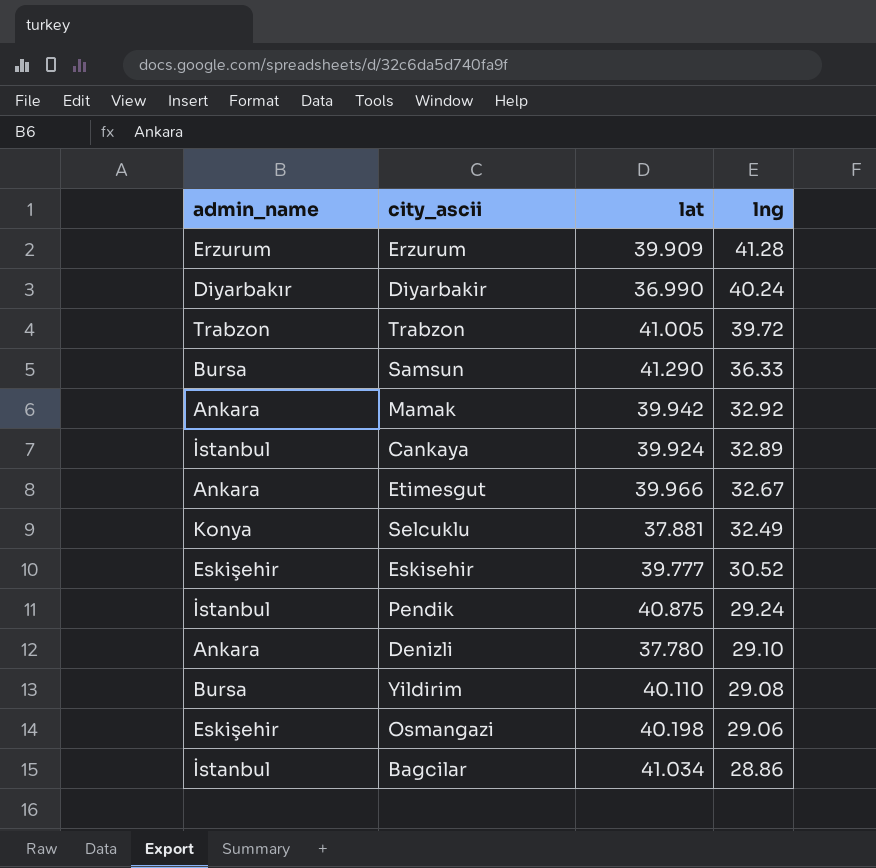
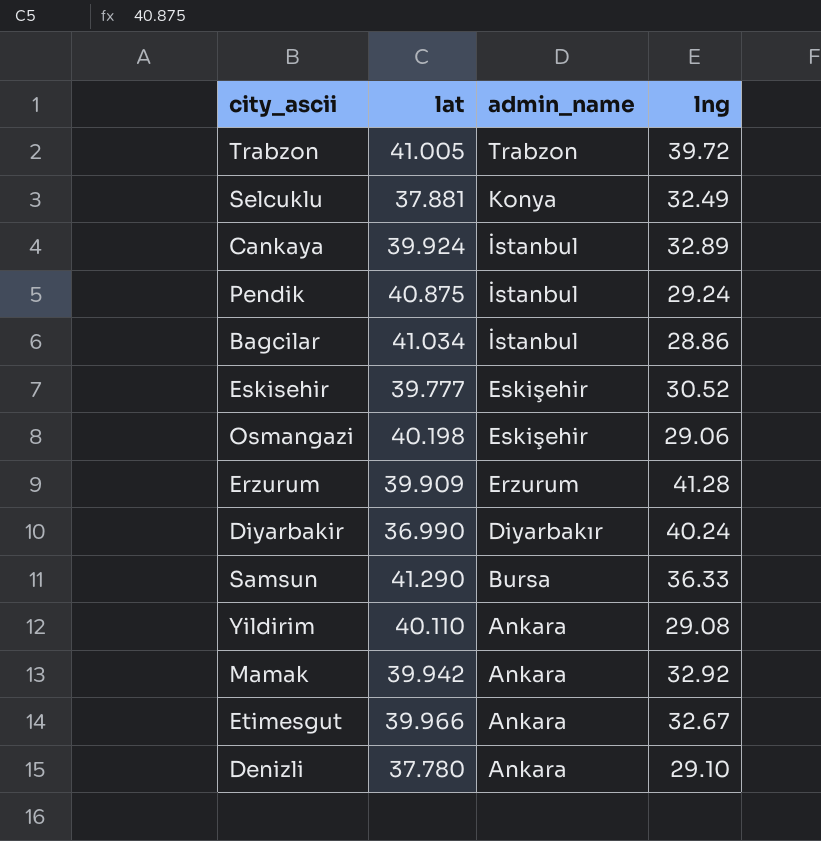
row order: lng descending -> admin_name descending
column admin_name | position: 1 -> 3
Yildirim | admin_name: Bursa -> Ankara

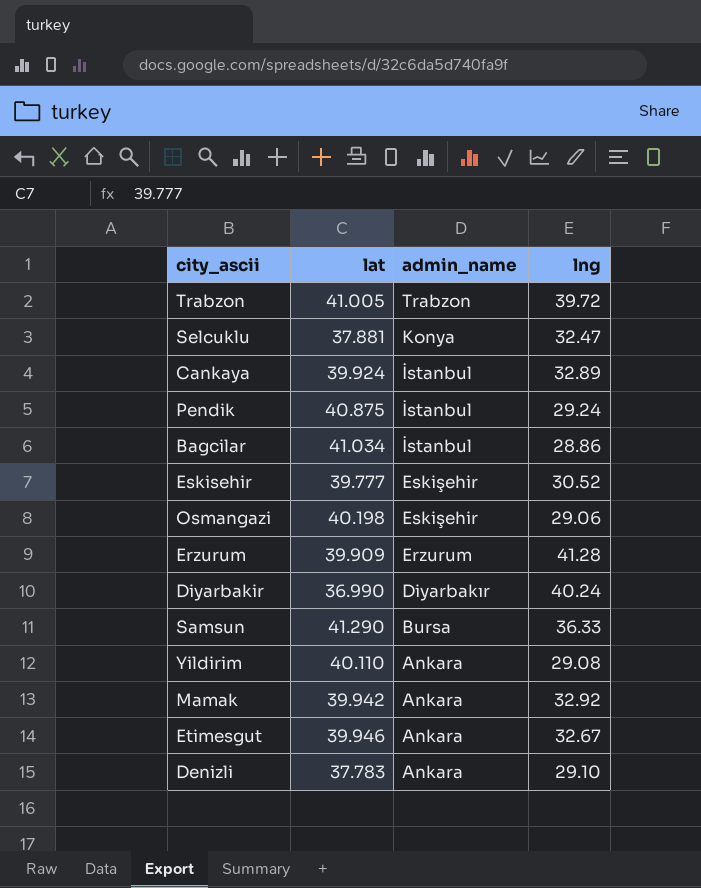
Selcuklu | lng: 32.49 -> 32.47
Etimesgut | lat: 39.966 -> 39.946
Denizli | lat: 37.780 -> 37.783

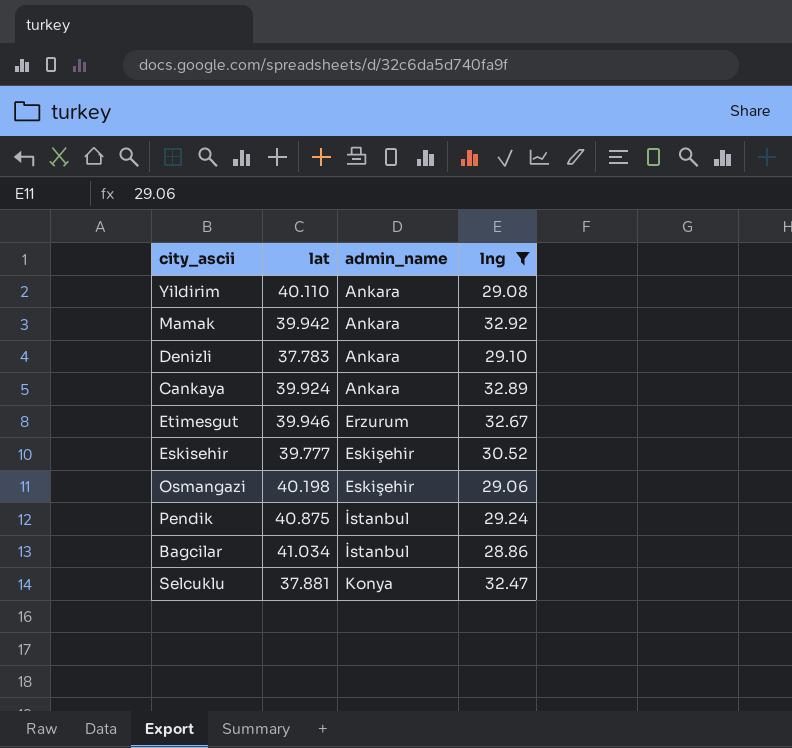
filter: none -> lng <= 32.92
row order: admin_name descending -> admin_name ascending
Cankaya | admin_name: İstanbul -> Ankara
Etimesgut | admin_name: Ankara -> Erzurum

